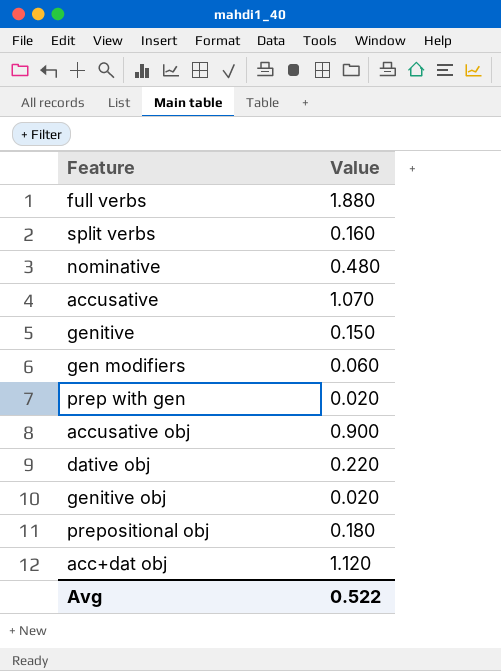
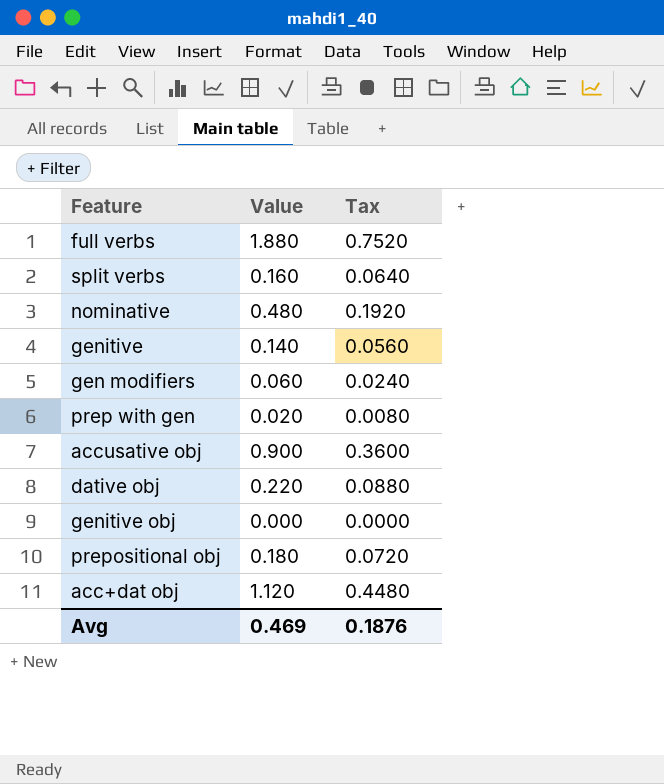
column Tax | formula: none -> [Value] * 0.4
row accusative: 1.070 -> none
genitive | Value: 0.150 -> 0.140
genitive obj | Value: 0.020 -> 0.000
Avg | Value: 0.522 -> 0.469

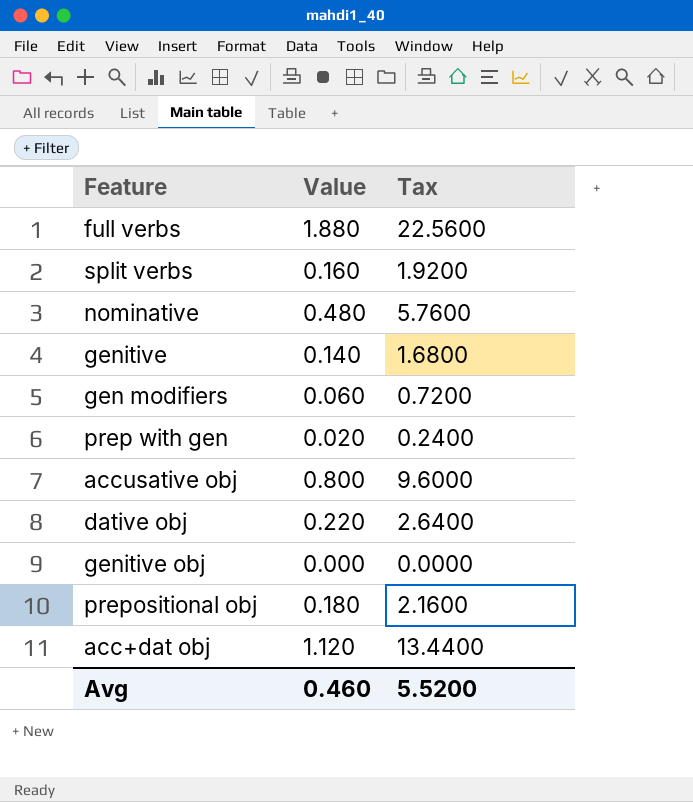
column Tax | formula: [Value] * 0.4 -> [Value] * 12
accusative obj | Value: 0.900 -> 0.800
Avg | Value: 0.469 -> 0.460
Avg | Tax: 0.1876 -> 5.5200

